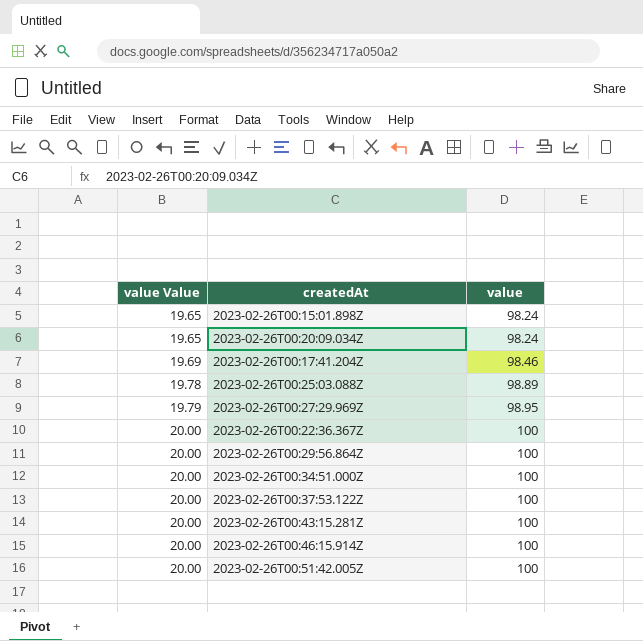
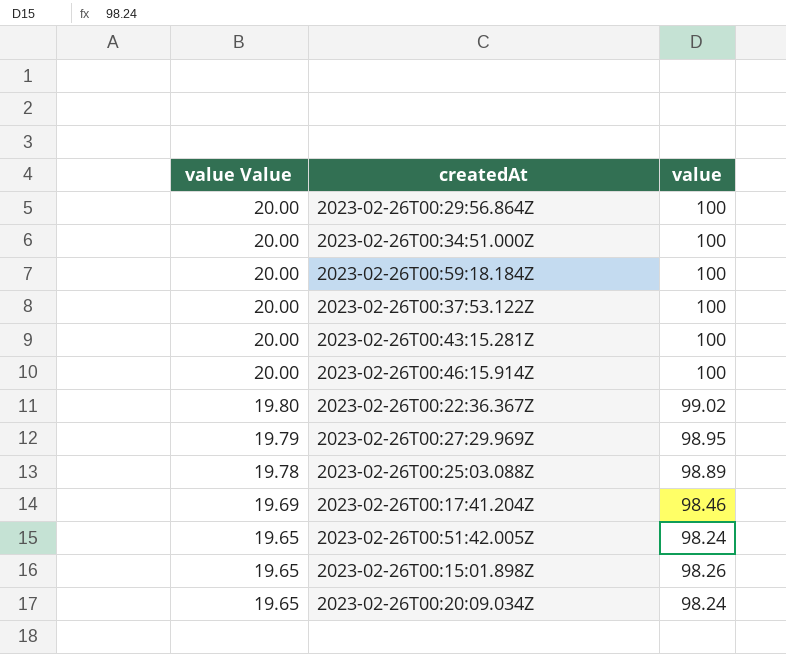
row order: value Value ascending -> value Value descending
row 2023-02-26T00:59:18.184Z: none -> 20.00 | 100
2023-02-26T00:22:36.367Z | value Value: 20.00 -> 19.80
2023-02-26T00:22:36.367Z | value: 100 -> 99.02
2023-02-26T00:51:42.005Z | value Value: 20.00 -> 19.65
2023-02-26T00:51:42.005Z | value: 100 -> 98.24
2023-02-26T00:15:01.898Z | value: 98.24 -> 98.26

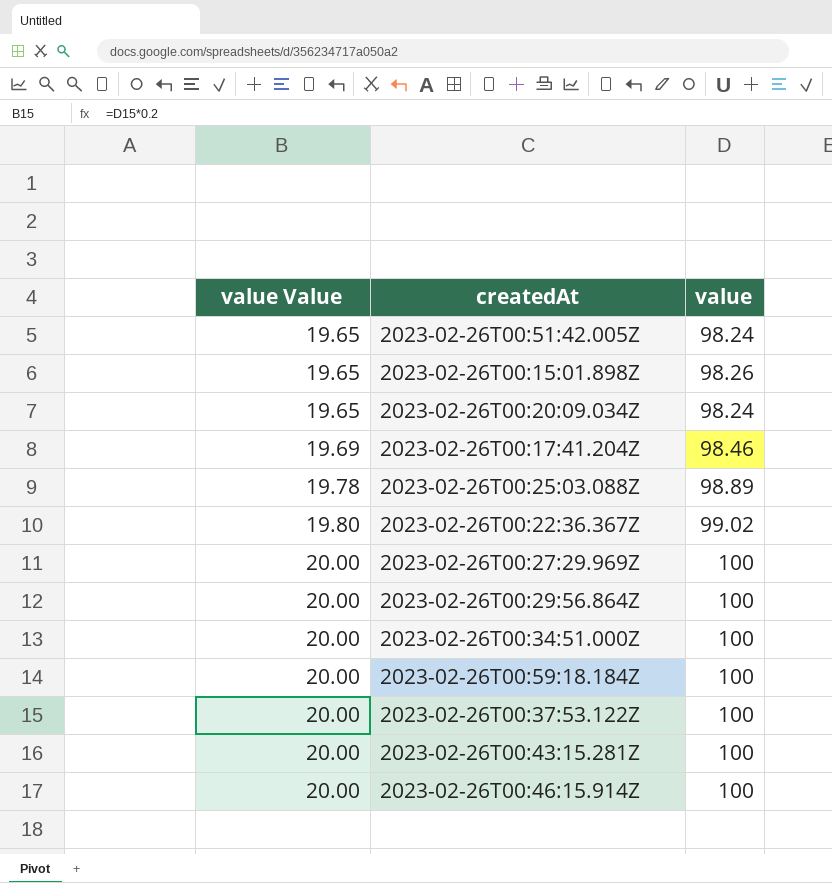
row order: value Value descending -> value Value ascending
2023-02-26T00:27:29.969Z | value Value: 19.79 -> 20.00
2023-02-26T00:27:29.969Z | value: 98.95 -> 100

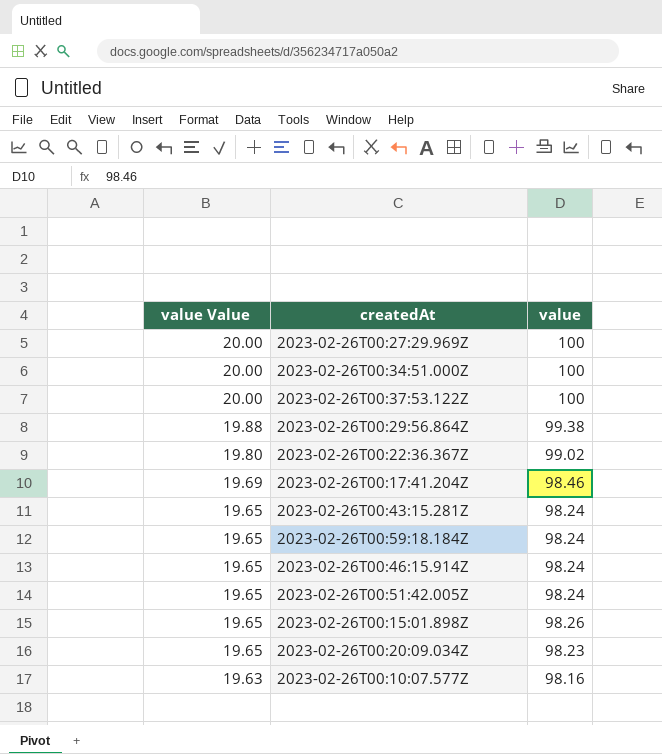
row order: value Value ascending -> value Value descending
row 2023-02-26T00:25:03.088Z: 19.78 | 98.89 -> none
2023-02-26T00:29:56.864Z | value Value: 20.00 -> 19.88
2023-02-26T00:29:56.864Z | value: 100 -> 99.38
2023-02-26T00:43:15.281Z | value Value: 20.00 -> 19.65
2023-02-26T00:43:15.281Z | value: 100 -> 98.24
2023-02-26T00:59:18.184Z | value Value: 20.00 -> 19.65
2023-02-26T00:59:18.184Z | value: 100 -> 98.24
2023-02-26T00:46:15.914Z | value Value: 20.00 -> 19.65
2023-02-26T00:46:15.914Z | value: 100 -> 98.24
2023-02-26T00:20:09.034Z | value: 98.24 -> 98.23
row 2023-02-26T00:10:07.577Z: none -> 19.63 | 98.16

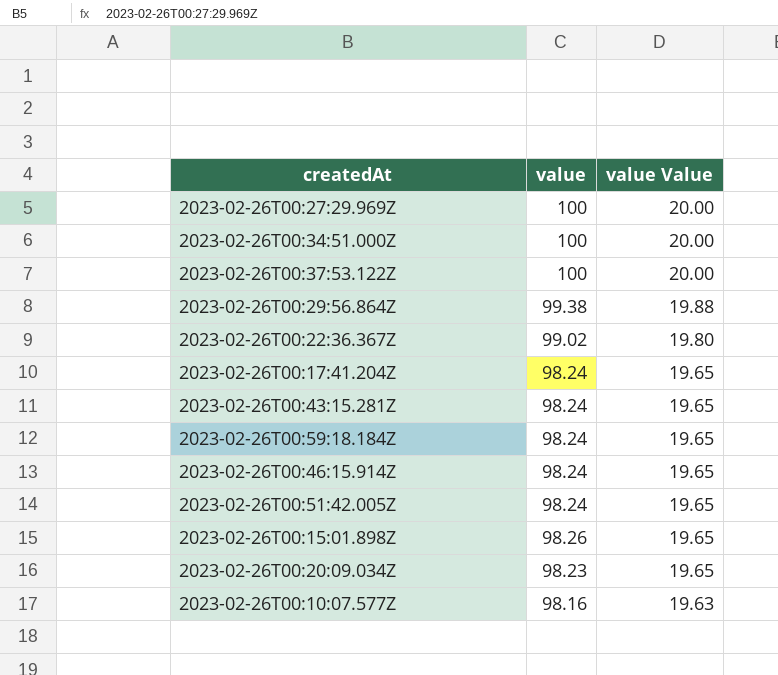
column value Value | position: 1 -> 3
2023-02-26T00:17:41.204Z | value: 98.46 -> 98.24
2023-02-26T00:17:41.204Z | value Value: 19.69 -> 19.65

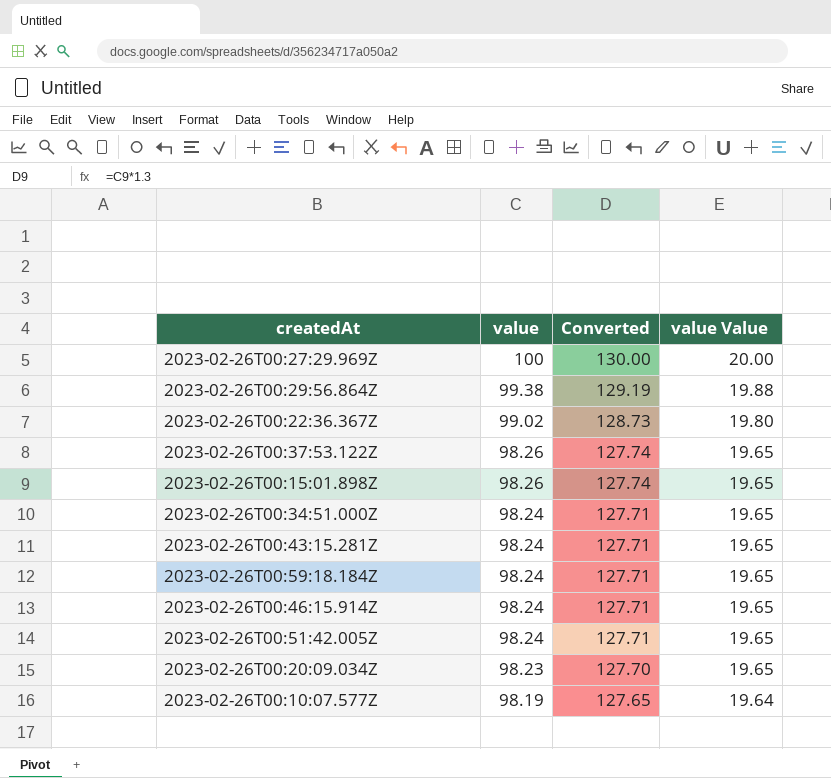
row order: value Value descending -> value descending
column Converted | formula: none -> [value] * 1.3
row 2023-02-26T00:17:41.204Z: 98.24 | 19.65 -> none
2023-02-26T00:37:53.122Z | value: 100 -> 98.26
2023-02-26T00:37:53.122Z | value Value: 20.00 -> 19.65
2023-02-26T00:34:51.000Z | value: 100 -> 98.24
2023-02-26T00:34:51.000Z | value Value: 20.00 -> 19.65
2023-02-26T00:10:07.577Z | value: 98.16 -> 98.19
2023-02-26T00:10:07.577Z | value Value: 19.63 -> 19.64

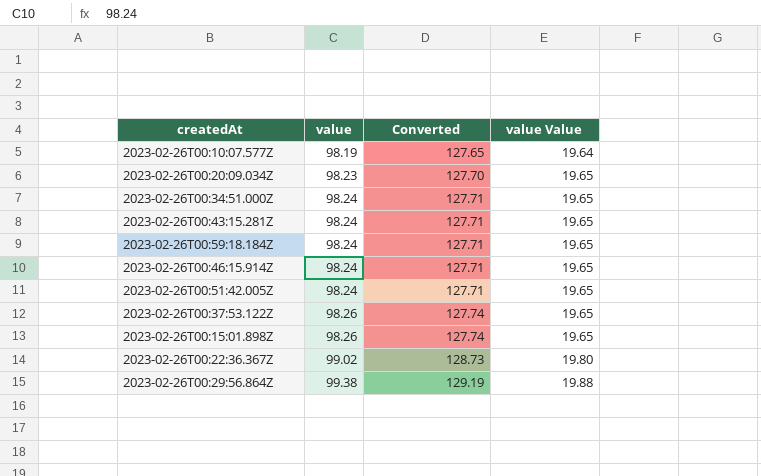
row order: value descending -> value ascending
row 2023-02-26T00:27:29.969Z: 100 | 130.00 | 20.00 -> none

